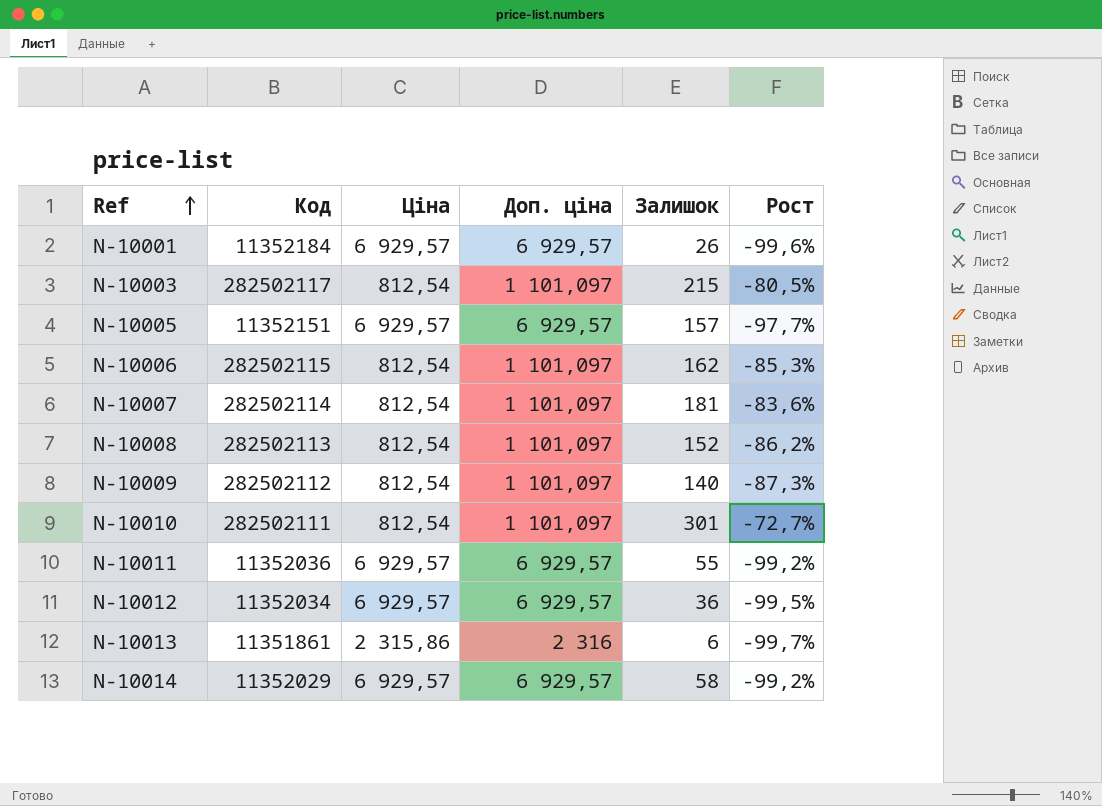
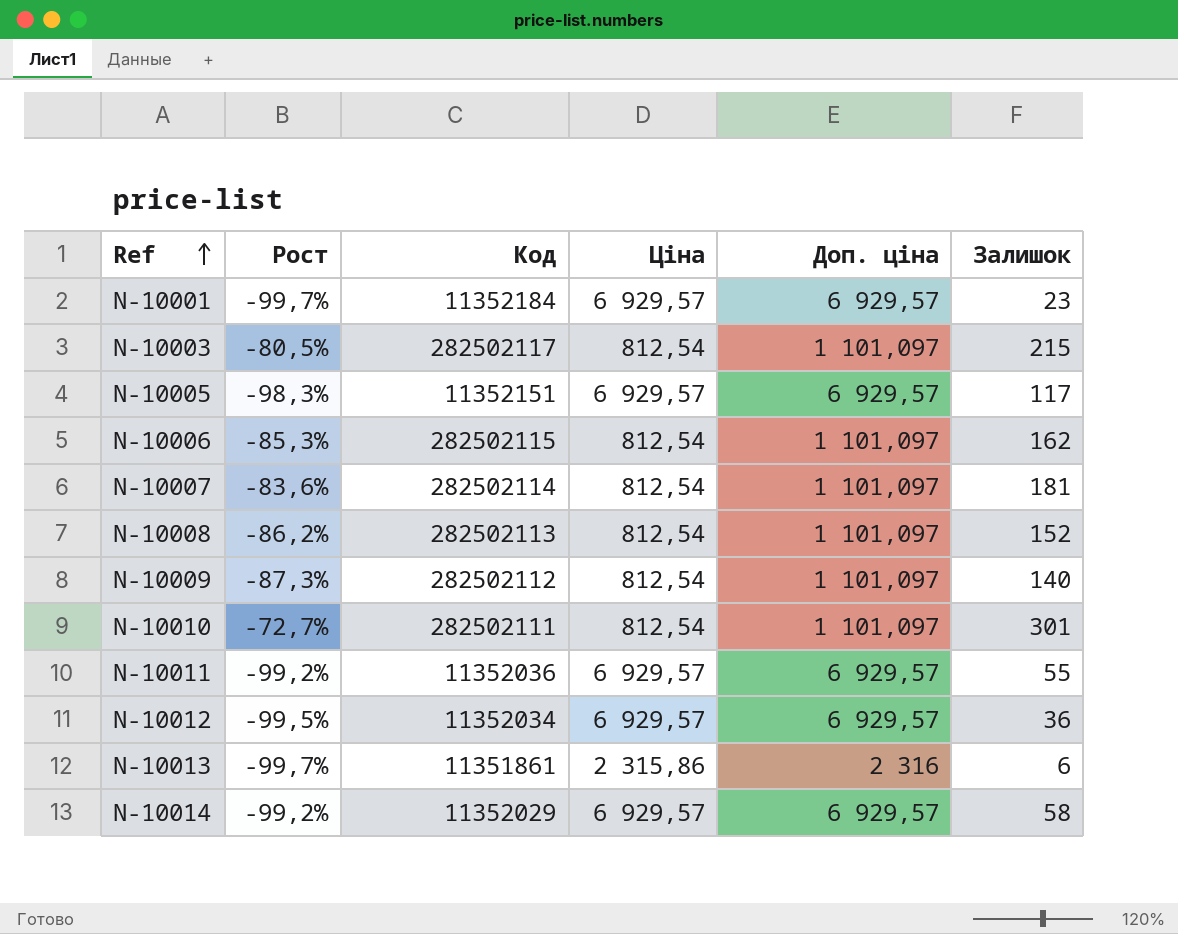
column Рост | position: 6 -> 2
N-10001 | Рост: -99,6% -> -99,7%
N-10001 | Залишок: 26 -> 23
N-10005 | Рост: -97,7% -> -98,3%
N-10005 | Залишок: 157 -> 117

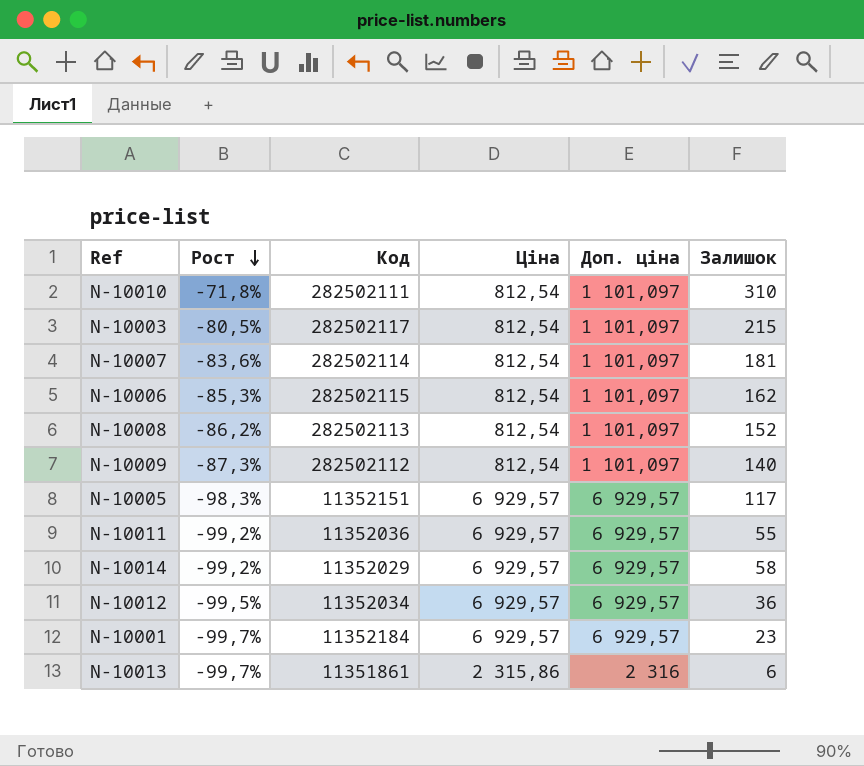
row order: Ref ascending -> Рост descending
N-10010 | Рост: -72,7% -> -71,8%
N-10010 | Залишок: 301 -> 310

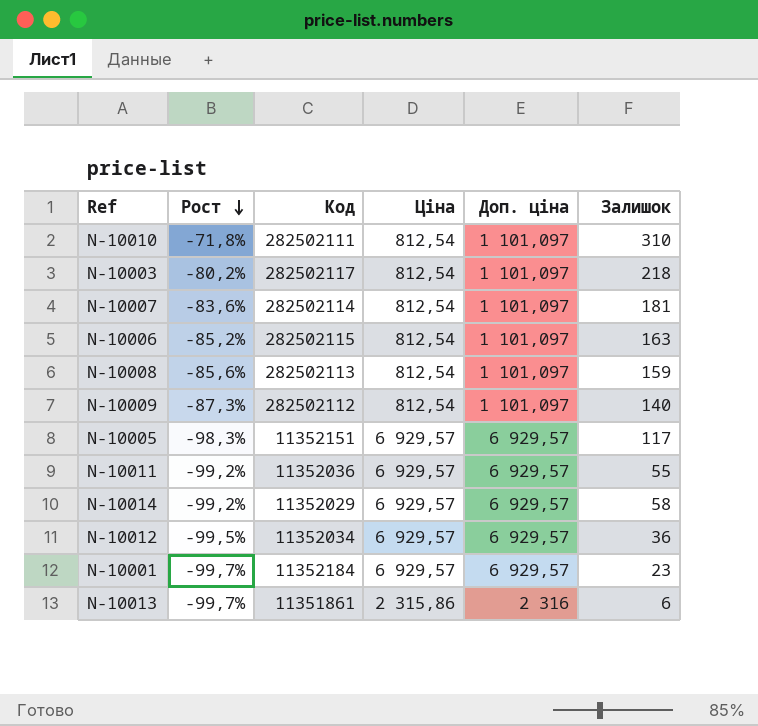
N-10003 | Рост: -80,5% -> -80,2%
N-10003 | Залишок: 215 -> 218
N-10006 | Рост: -85,3% -> -85,2%
N-10006 | Залишок: 162 -> 163
N-10008 | Рост: -86,2% -> -85,6%
N-10008 | Залишок: 152 -> 159

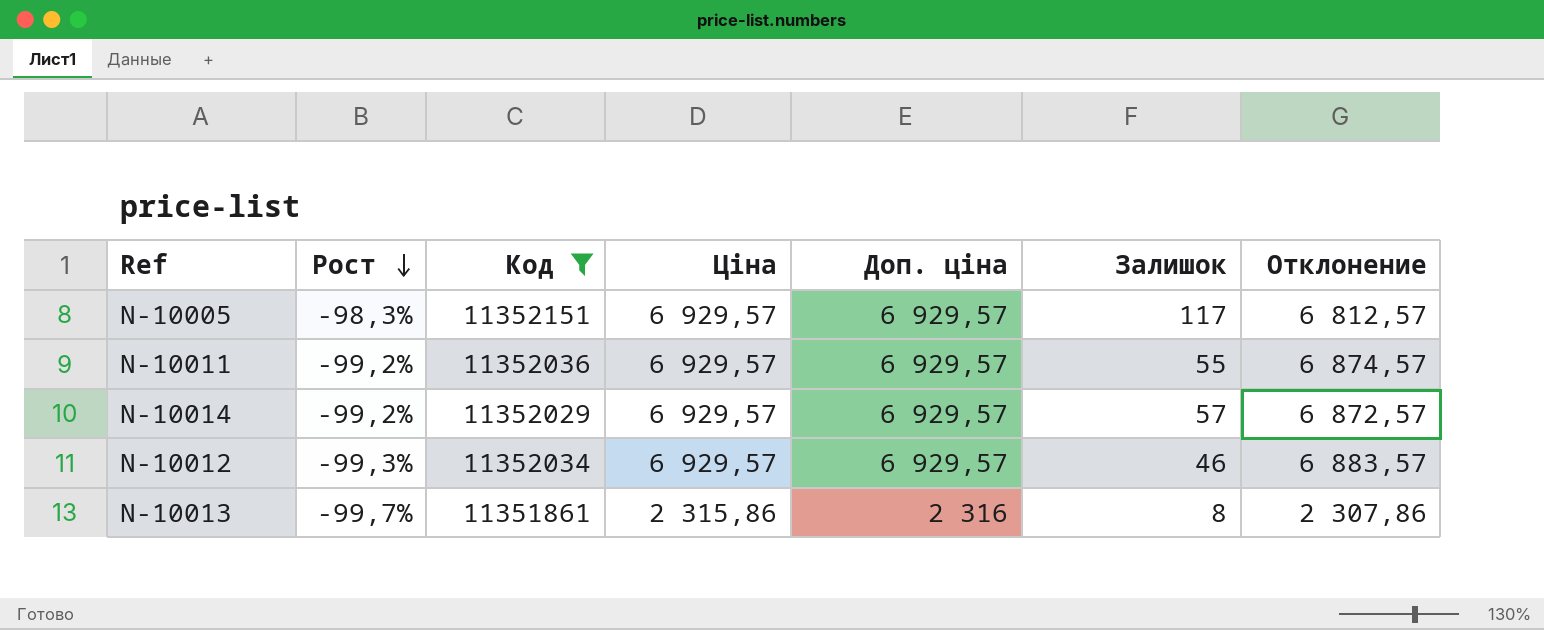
filter: none -> Код <= 11352151
column Отклонение | formula: none -> [Ціна] - [Залишок]
N-10014 | Залишок: 58 -> 57
N-10012 | Рост: -99,5% -> -99,3%
N-10012 | Залишок: 36 -> 46
N-10013 | Залишок: 6 -> 8

